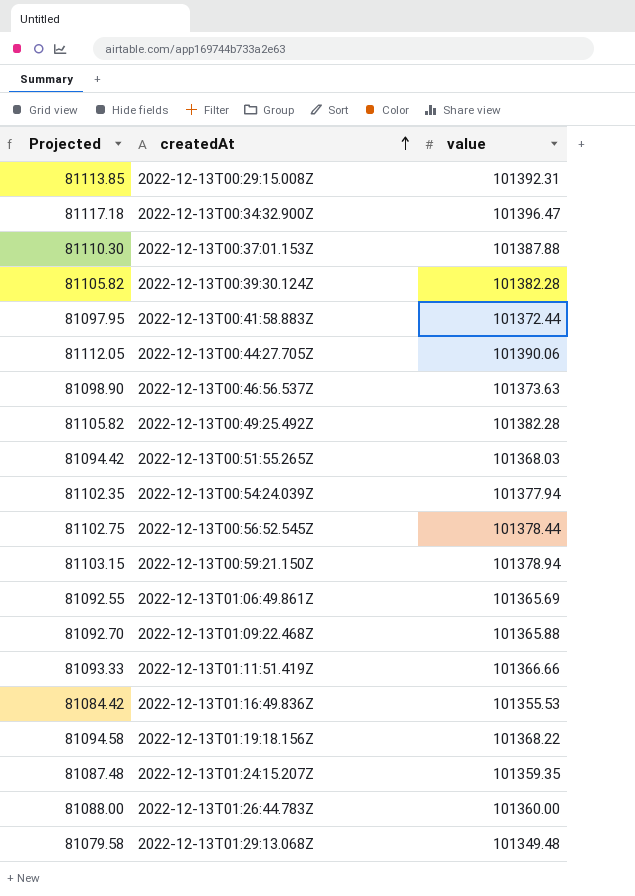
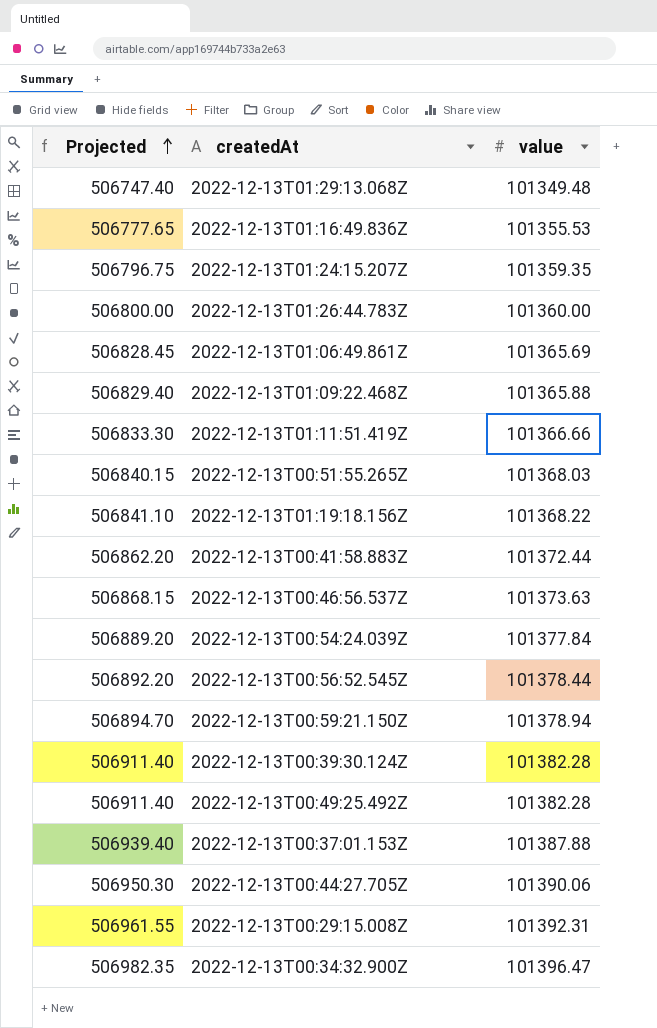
row order: createdAt ascending -> Projected ascending
column Projected | formula: [value] * 0.8 -> [value] * 5
2022-12-13T00:54:24.039Z | value: 101377.94 -> 101377.84

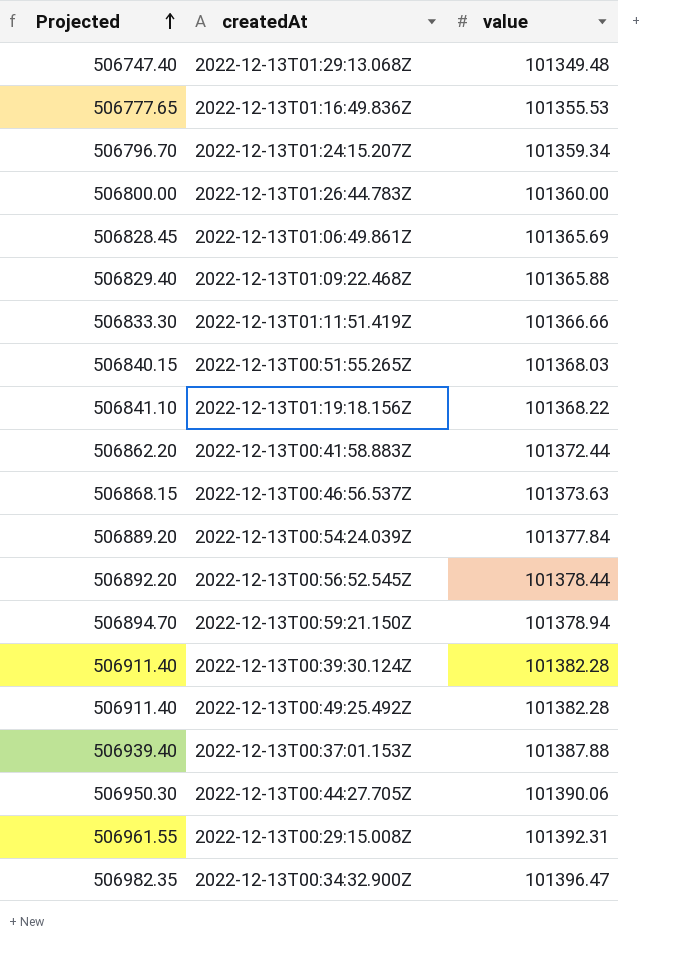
2022-12-13T01:24:15.207Z | Projected: 506796.75 -> 506796.70
2022-12-13T01:24:15.207Z | value: 101359.35 -> 101359.34

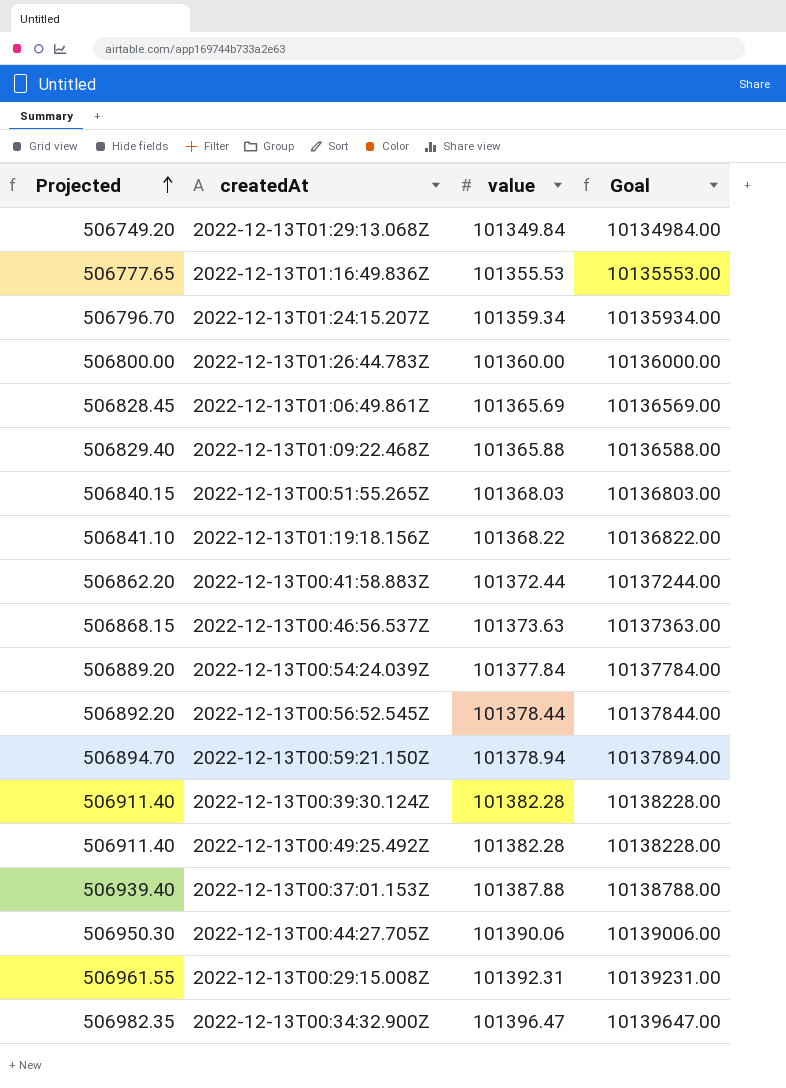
column Goal | formula: none -> [value] * 100
row 2022-12-13T01:11:51.419Z: 506833.30 | 101366.66 -> none
2022-12-13T01:29:13.068Z | Projected: 506747.40 -> 506749.20
2022-12-13T01:29:13.068Z | value: 101349.48 -> 101349.84

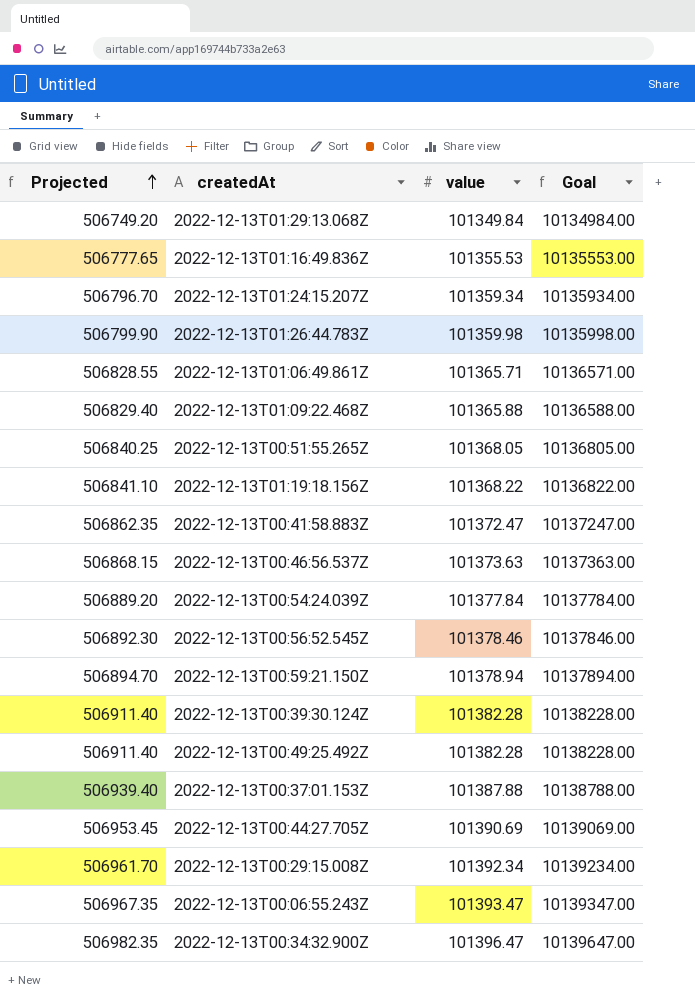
2022-12-13T01:26:44.783Z | Projected: 506800.00 -> 506799.90
2022-12-13T01:26:44.783Z | value: 101360.00 -> 101359.98
2022-12-13T01:26:44.783Z | Goal: 10136000.00 -> 10135998.00
2022-12-13T01:06:49.861Z | Projected: 506828.45 -> 506828.55
2022-12-13T01:06:49.861Z | value: 101365.69 -> 101365.71
2022-12-13T01:06:49.861Z | Goal: 10136569.00 -> 10136571.00
2022-12-13T00:51:55.265Z | Projected: 506840.15 -> 506840.25
2022-12-13T00:51:55.265Z | value: 101368.03 -> 101368.05
2022-12-13T00:51:55.265Z | Goal: 10136803.00 -> 10136805.00
2022-12-13T00:41:58.883Z | Projected: 506862.20 -> 506862.35
2022-12-13T00:41:58.883Z | value: 101372.44 -> 101372.47
2022-12-13T00:41:58.883Z | Goal: 10137244.00 -> 10137247.00
2022-12-13T00:56:52.545Z | Projected: 506892.20 -> 506892.30
2022-12-13T00:56:52.545Z | value: 101378.44 -> 101378.46
2022-12-13T00:56:52.545Z | Goal: 10137844.00 -> 10137846.00
2022-12-13T00:44:27.705Z | Projected: 506950.30 -> 506953.45
2022-12-13T00:44:27.705Z | value: 101390.06 -> 101390.69
2022-12-13T00:44:27.705Z | Goal: 10139006.00 -> 10139069.00
2022-12-13T00:29:15.008Z | Projected: 506961.55 -> 506961.70
2022-12-13T00:29:15.008Z | value: 101392.31 -> 101392.34
2022-12-13T00:29:15.008Z | Goal: 10139231.00 -> 10139234.00
row 2022-12-13T00:06:55.243Z: none -> 506967.35 | 101393.47 | 10139347.00

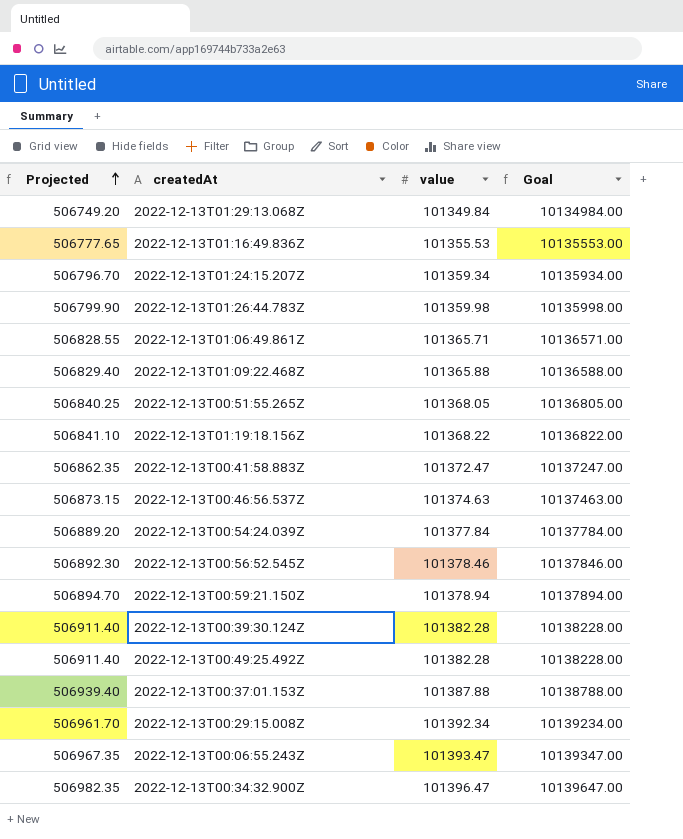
row 2022-12-13T00:44:27.705Z: 506953.45 | 101390.69 | 10139069.00 -> none
2022-12-13T00:46:56.537Z | Projected: 506868.15 -> 506873.15
2022-12-13T00:46:56.537Z | value: 101373.63 -> 101374.63
2022-12-13T00:46:56.537Z | Goal: 10137363.00 -> 10137463.00

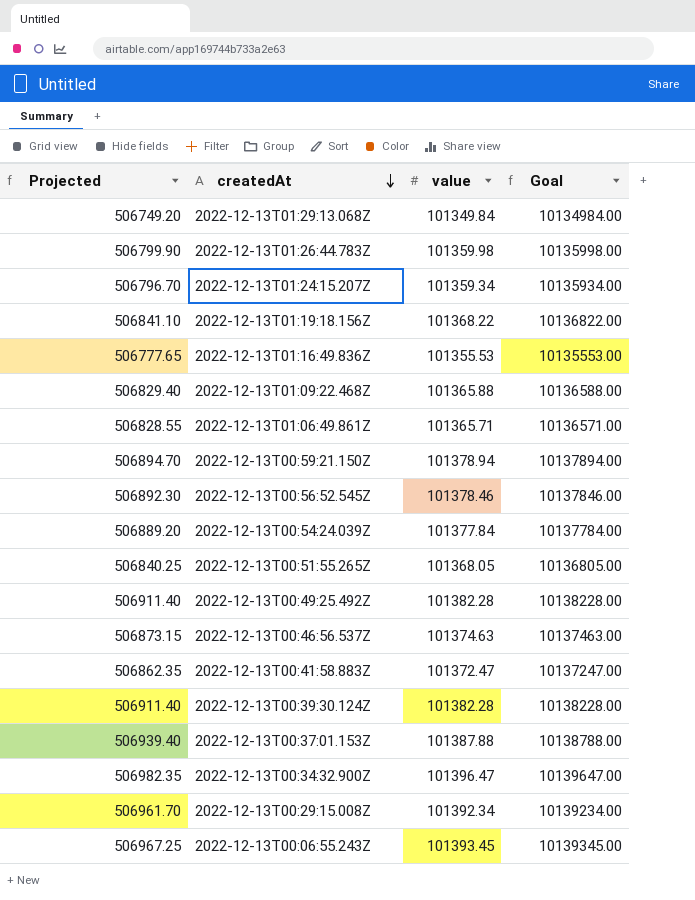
row order: Projected ascending -> createdAt descending
2022-12-13T00:06:55.243Z | Projected: 506967.35 -> 506967.25
2022-12-13T00:06:55.243Z | value: 101393.47 -> 101393.45
2022-12-13T00:06:55.243Z | Goal: 10139347.00 -> 10139345.00

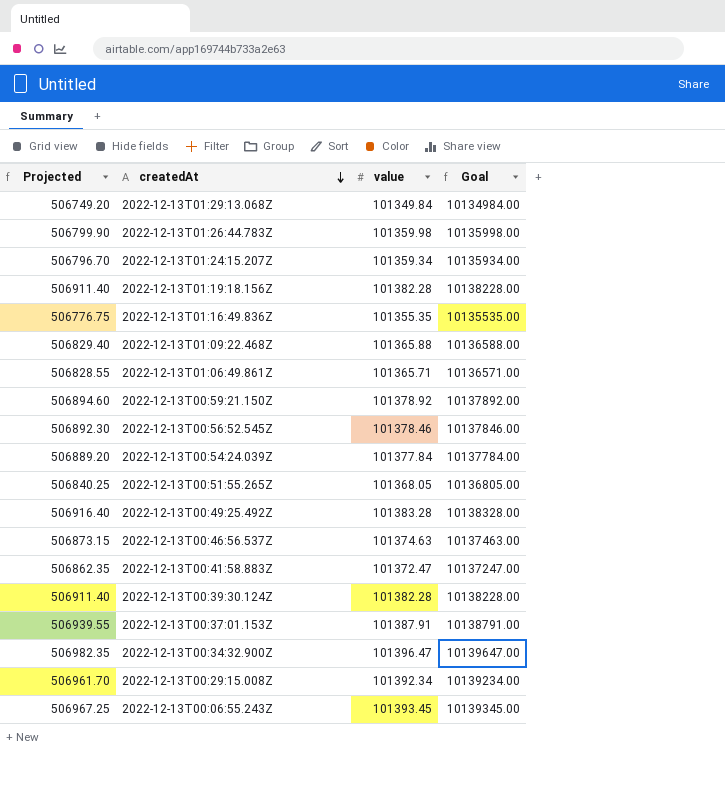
2022-12-13T01:19:18.156Z | Projected: 506841.10 -> 506911.40
2022-12-13T01:19:18.156Z | value: 101368.22 -> 101382.28
2022-12-13T01:19:18.156Z | Goal: 10136822.00 -> 10138228.00
2022-12-13T01:16:49.836Z | Projected: 506777.65 -> 506776.75
2022-12-13T01:16:49.836Z | value: 101355.53 -> 101355.35
2022-12-13T01:16:49.836Z | Goal: 10135553.00 -> 10135535.00
2022-12-13T00:59:21.150Z | Projected: 506894.70 -> 506894.60
2022-12-13T00:59:21.150Z | value: 101378.94 -> 101378.92
2022-12-13T00:59:21.150Z | Goal: 10137894.00 -> 10137892.00
2022-12-13T00:49:25.492Z | Projected: 506911.40 -> 506916.40
2022-12-13T00:49:25.492Z | value: 101382.28 -> 101383.28
2022-12-13T00:49:25.492Z | Goal: 10138228.00 -> 10138328.00
2022-12-13T00:37:01.153Z | Projected: 506939.40 -> 506939.55
2022-12-13T00:37:01.153Z | value: 101387.88 -> 101387.91
2022-12-13T00:37:01.153Z | Goal: 10138788.00 -> 10138791.00

